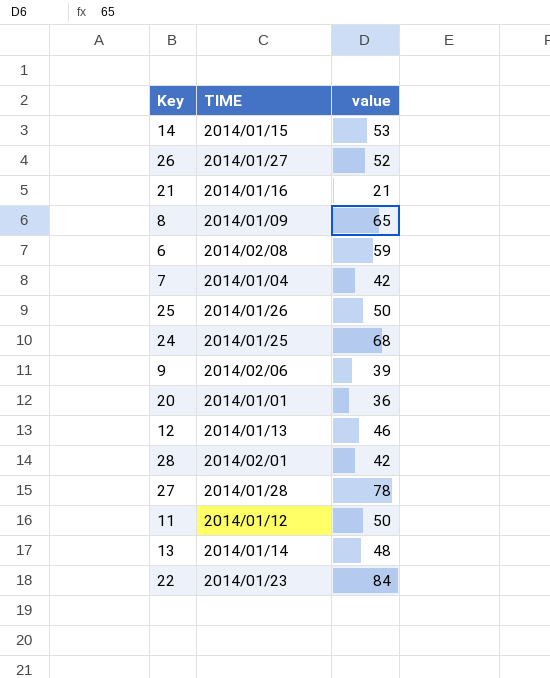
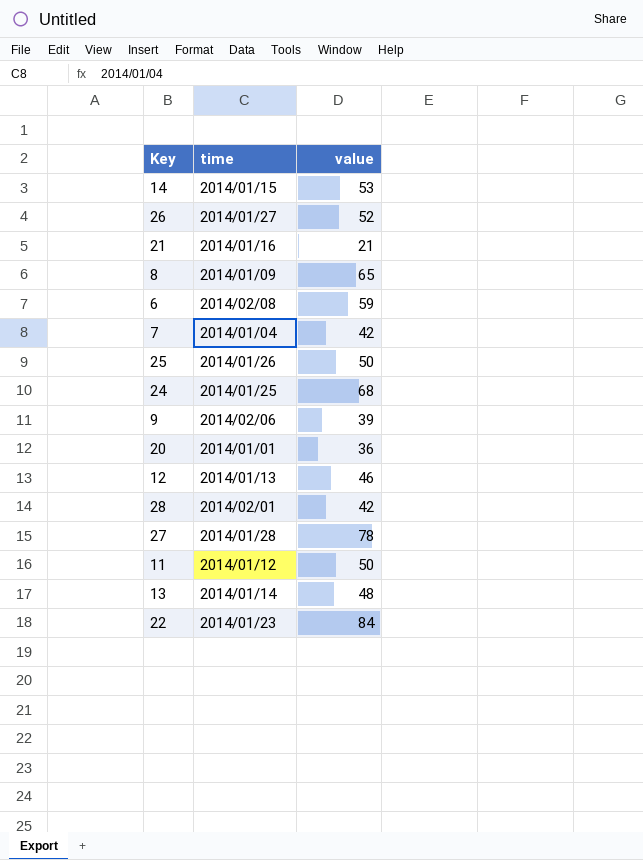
column name: TIME -> time

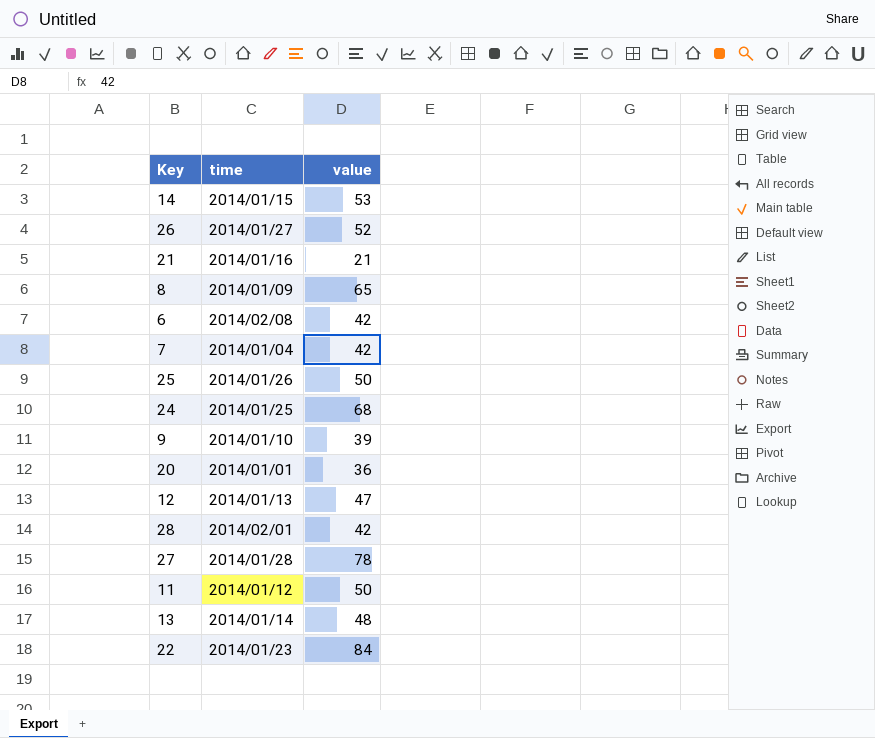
6 | value: 59 -> 42
9 | time: 2014/02/06 -> 2014/01/10
12 | value: 46 -> 47

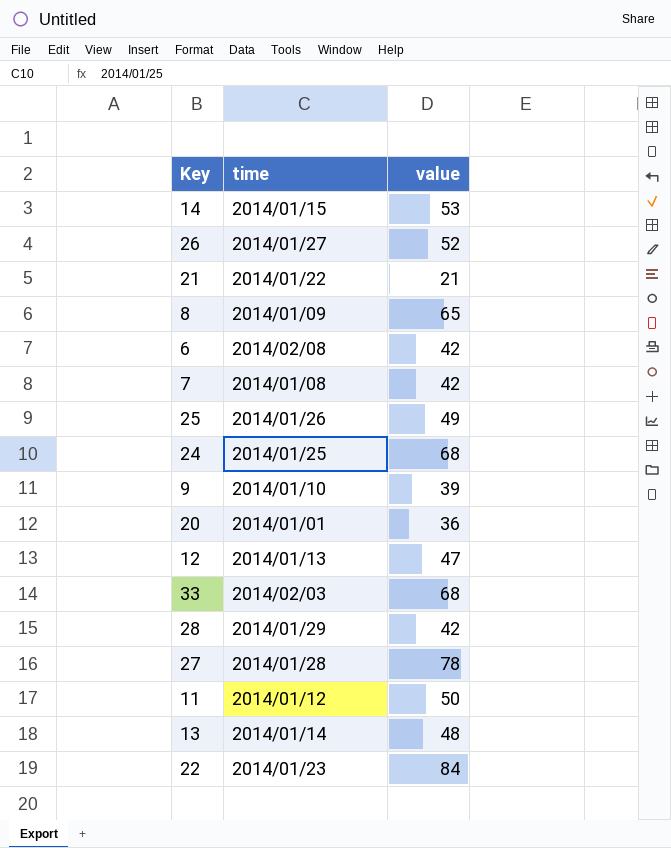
21 | time: 2014/01/16 -> 2014/01/22
7 | time: 2014/01/04 -> 2014/01/08
25 | value: 50 -> 49
row 33: none -> 2014/02/03 | 68
28 | time: 2014/02/01 -> 2014/01/29

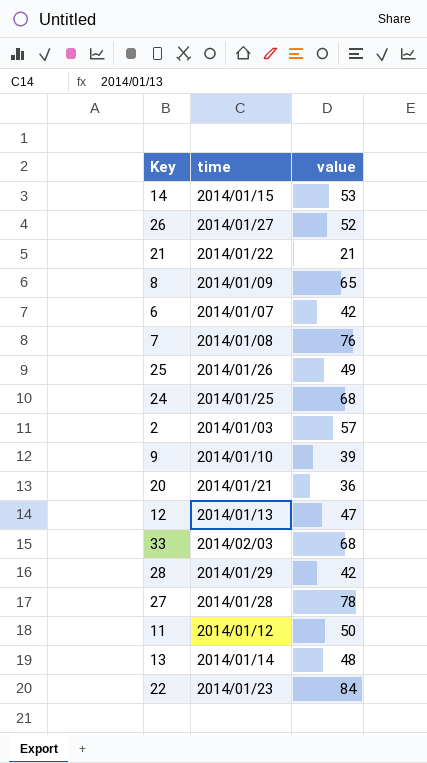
6 | time: 2014/02/08 -> 2014/01/07
7 | value: 42 -> 76
row 2: none -> 2014/01/03 | 57
20 | time: 2014/01/01 -> 2014/01/21

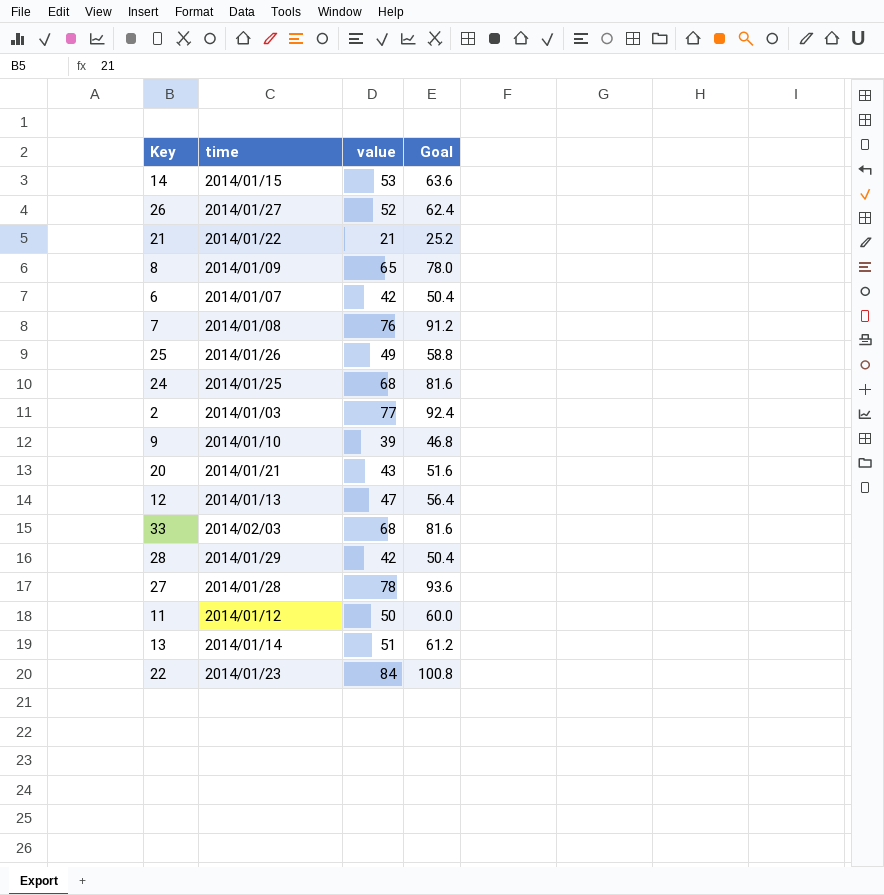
column Goal | formula: none -> [value] * 1.2
2 | value: 57 -> 77
20 | value: 36 -> 43
13 | value: 48 -> 51

